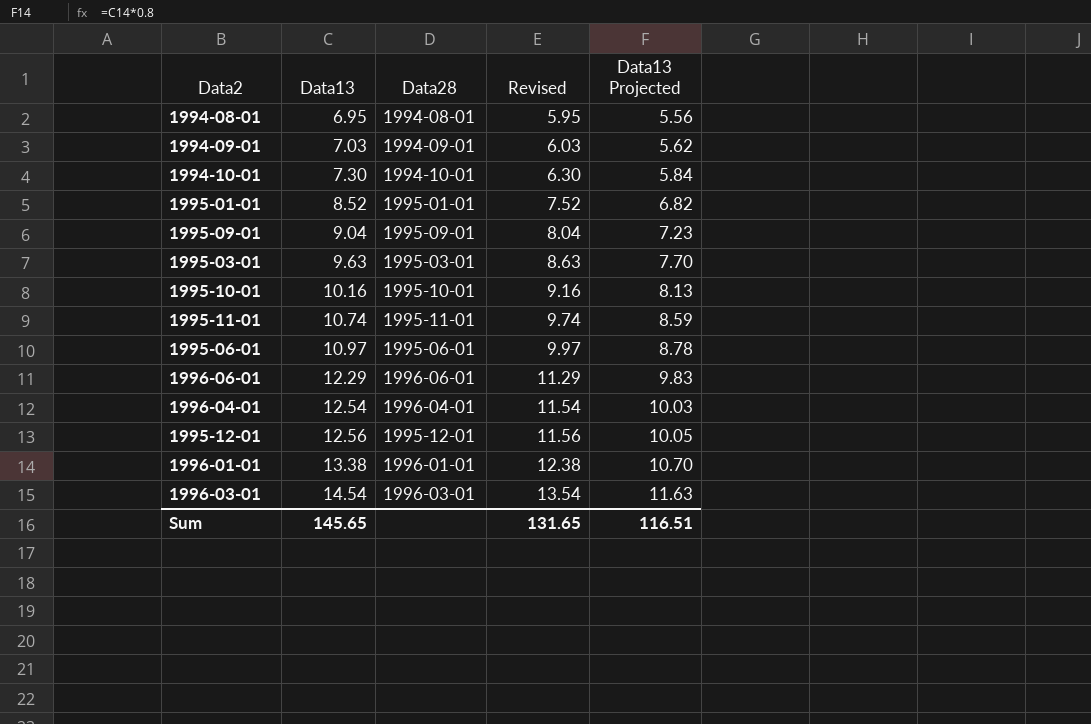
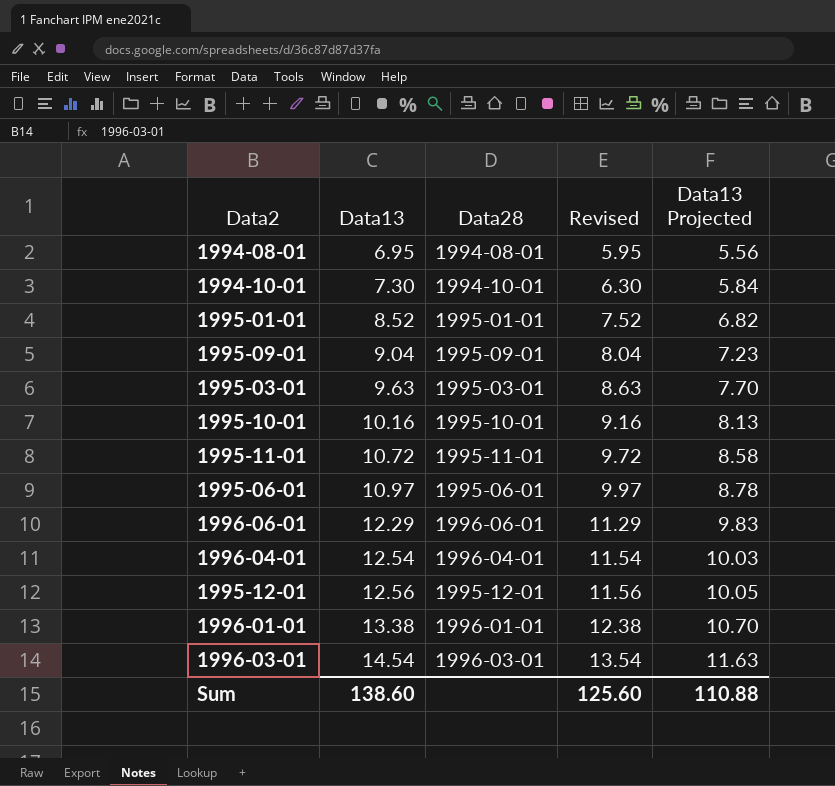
row 1994-09-01: 7.03 | 1994-09-01 | 6.03 | 5.62 -> none
1995-11-01 | Data13: 10.74 -> 10.72
1995-11-01 | Revised: 9.74 -> 9.72
1995-11-01 | Data13 Projected: 8.59 -> 8.58
Sum | Data13: 145.65 -> 138.60
Sum | Revised: 131.65 -> 125.60
Sum | Data13 Projected: 116.51 -> 110.88

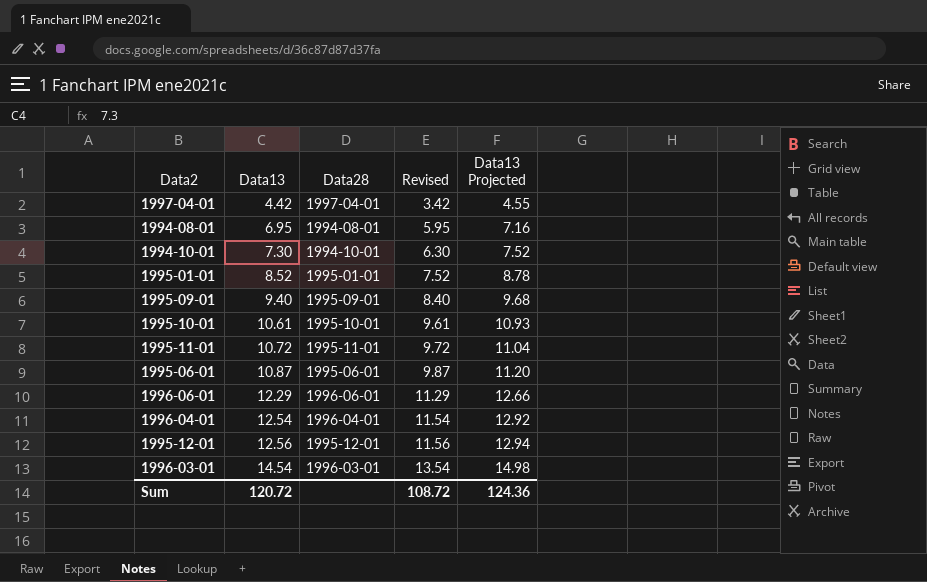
column Data13 Projected | formula: [Data13] * 0.8 -> [Data13] * 1.03
row 1995-03-01: 9.63 | 1995-03-01 | 8.63 | 7.70 -> none
row 1996-01-01: 13.38 | 1996-01-01 | 12.38 | 10.70 -> none
row 1997-04-01: none -> 4.42 | 1997-04-01 | 3.42 | 4.55
1995-09-01 | Data13: 9.04 -> 9.40
1995-09-01 | Revised: 8.04 -> 8.40
1995-10-01 | Data13: 10.16 -> 10.61
1995-10-01 | Revised: 9.16 -> 9.61
1995-06-01 | Data13: 10.97 -> 10.87
1995-06-01 | Revised: 9.97 -> 9.87
Sum | Data13: 138.60 -> 120.72
Sum | Revised: 125.60 -> 108.72
Sum | Data13 Projected: 110.88 -> 124.36

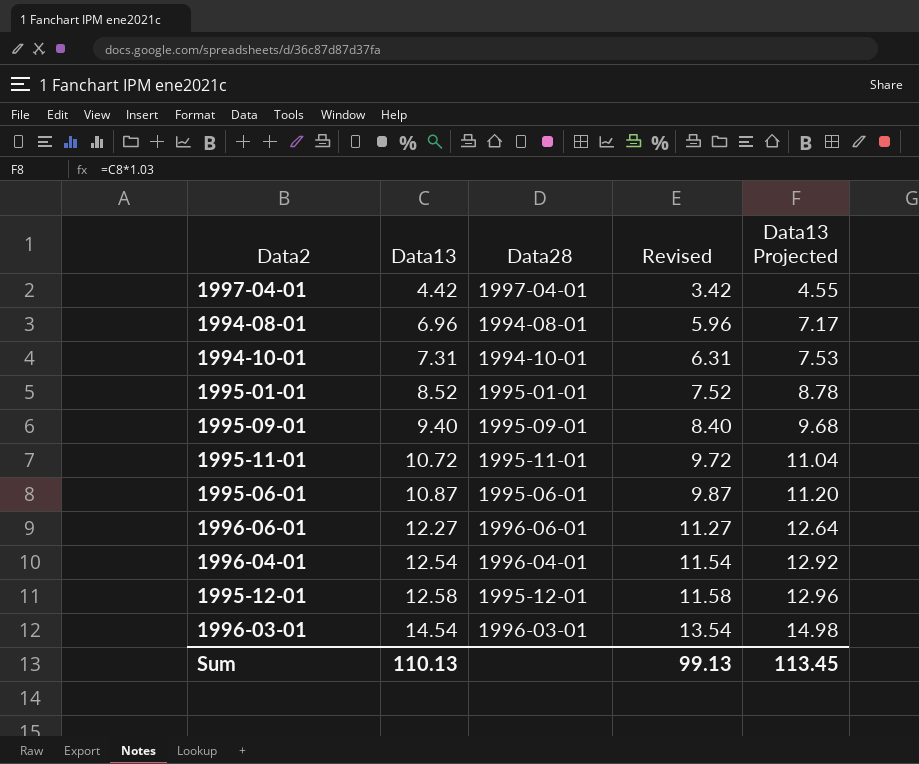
row 1995-10-01: 10.61 | 1995-10-01 | 9.61 | 10.93 -> none
1994-08-01 | Data13: 6.95 -> 6.96
1994-08-01 | Revised: 5.95 -> 5.96
1994-08-01 | Data13 Projected: 7.16 -> 7.17
1994-10-01 | Data13: 7.30 -> 7.31
1994-10-01 | Revised: 6.30 -> 6.31
1994-10-01 | Data13 Projected: 7.52 -> 7.53
1996-06-01 | Data13: 12.29 -> 12.27
1996-06-01 | Revised: 11.29 -> 11.27
1996-06-01 | Data13 Projected: 12.66 -> 12.64
1995-12-01 | Data13: 12.56 -> 12.58
1995-12-01 | Revised: 11.56 -> 11.58
1995-12-01 | Data13 Projected: 12.94 -> 12.96
Sum | Data13: 120.72 -> 110.13
Sum | Revised: 108.72 -> 99.13
Sum | Data13 Projected: 124.36 -> 113.45

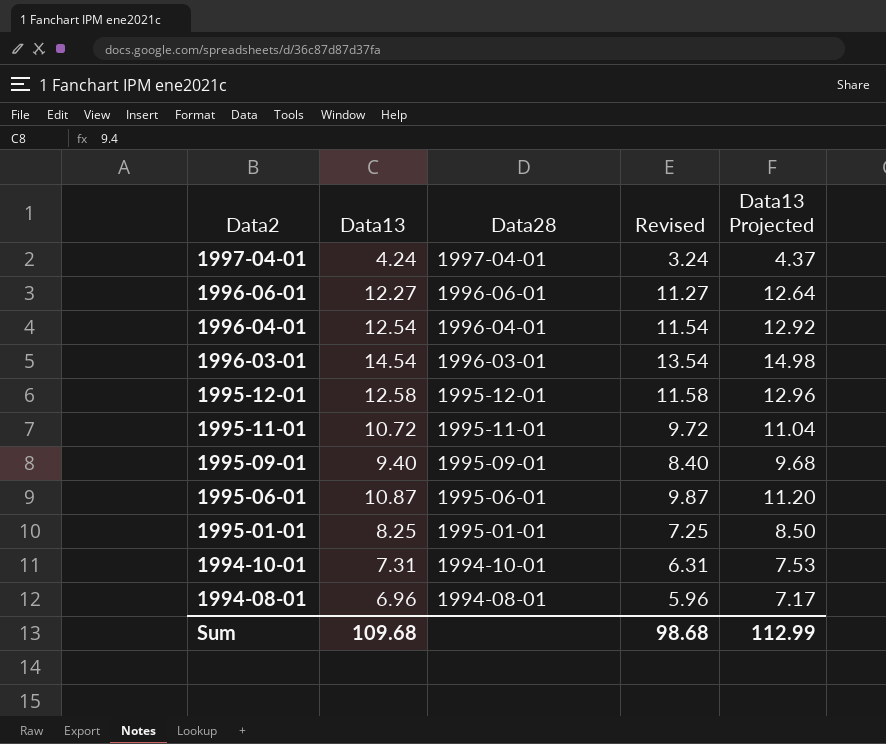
row order: Data13 ascending -> Data2 descending
1997-04-01 | Data13: 4.42 -> 4.24
1997-04-01 | Revised: 3.42 -> 3.24
1997-04-01 | Data13 Projected: 4.55 -> 4.37
1995-01-01 | Data13: 8.52 -> 8.25
1995-01-01 | Revised: 7.52 -> 7.25
1995-01-01 | Data13 Projected: 8.78 -> 8.50
Sum | Data13: 110.13 -> 109.68
Sum | Revised: 99.13 -> 98.68
Sum | Data13 Projected: 113.45 -> 112.99

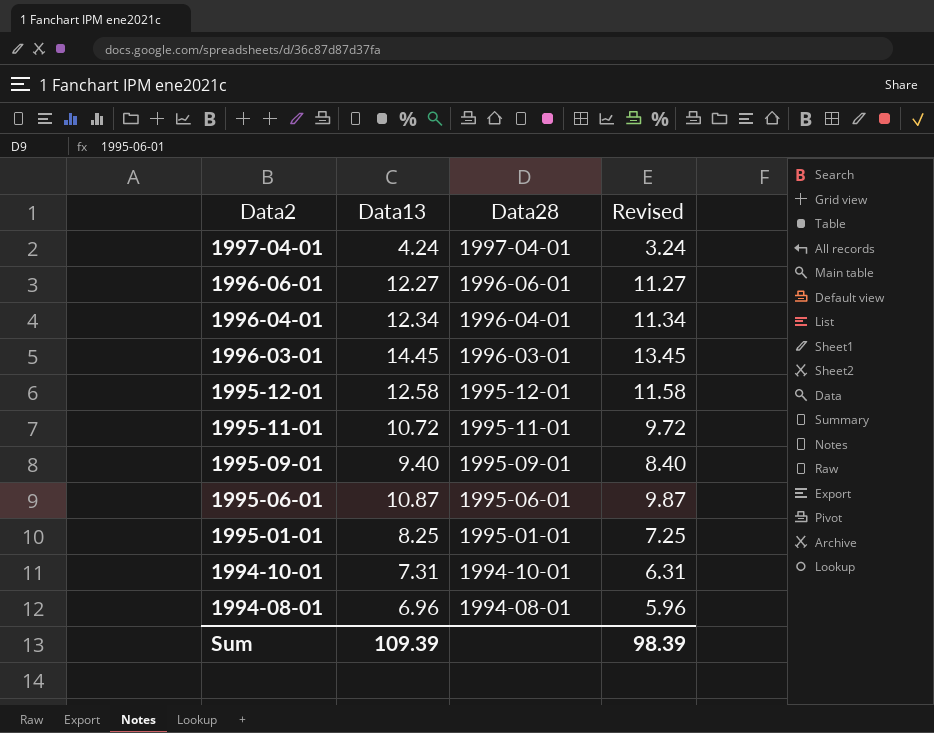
column Data13 Projected | formula: [Data13] * 1.03 -> none
1996-04-01 | Data13: 12.54 -> 12.34
1996-04-01 | Revised: 11.54 -> 11.34
1996-03-01 | Data13: 14.54 -> 14.45
1996-03-01 | Revised: 13.54 -> 13.45
Sum | Data13: 109.68 -> 109.39
Sum | Revised: 98.68 -> 98.39

